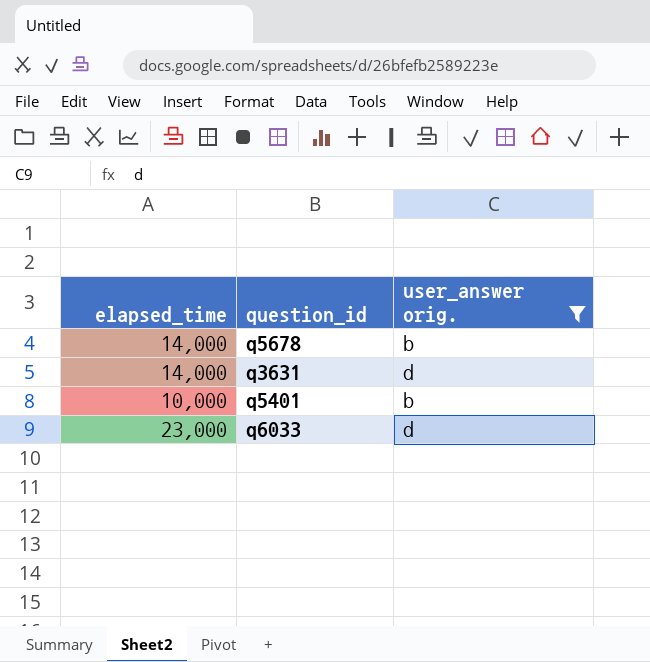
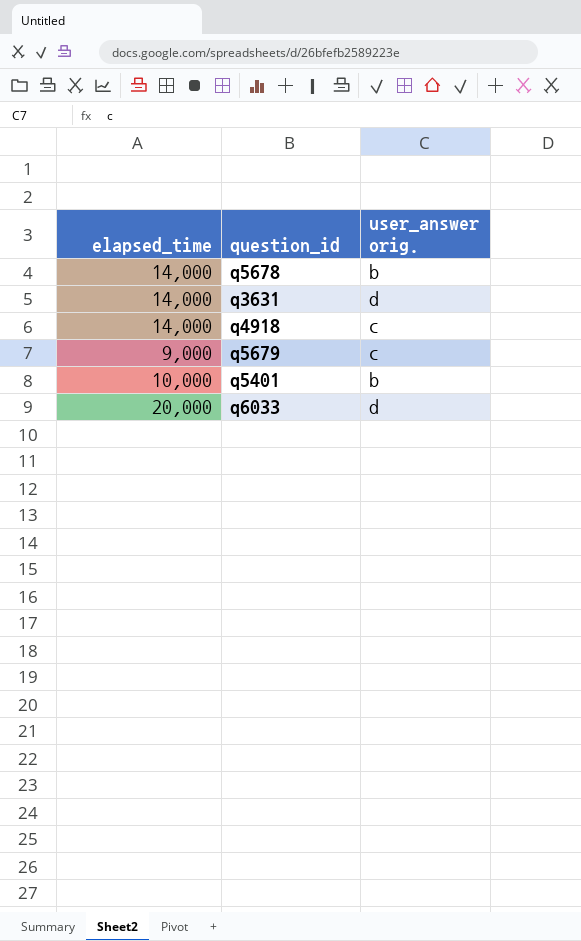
filter: user_answer orig. != c -> none
q6033 | elapsed_time: 23,000 -> 20,000

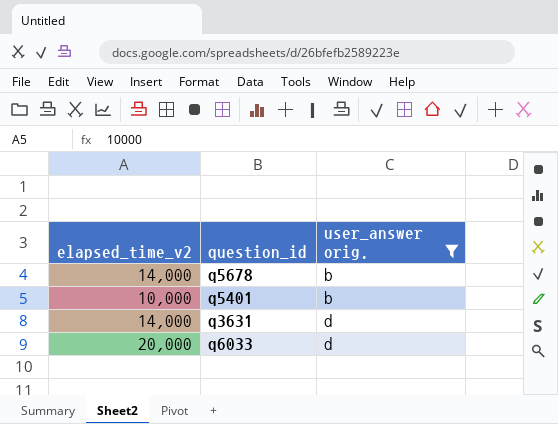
filter: none -> user_answer orig. != c
row order: none -> user_answer orig. ascending
column name: elapsed_time -> elapsed_time_v2

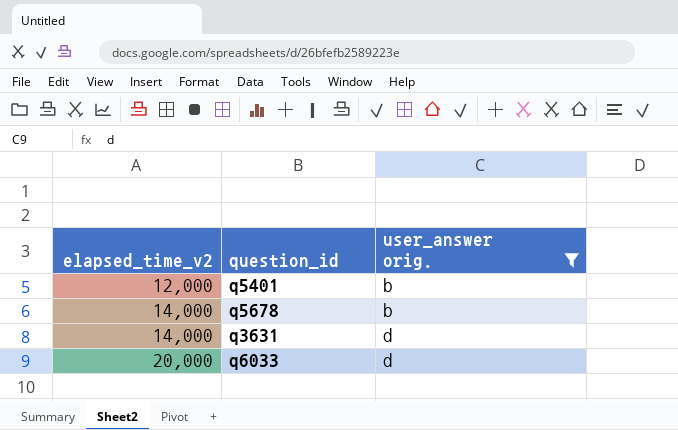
row order: user_answer orig. ascending -> elapsed_time_v2 ascending
q5401 | elapsed_time_v2: 10,000 -> 12,000

